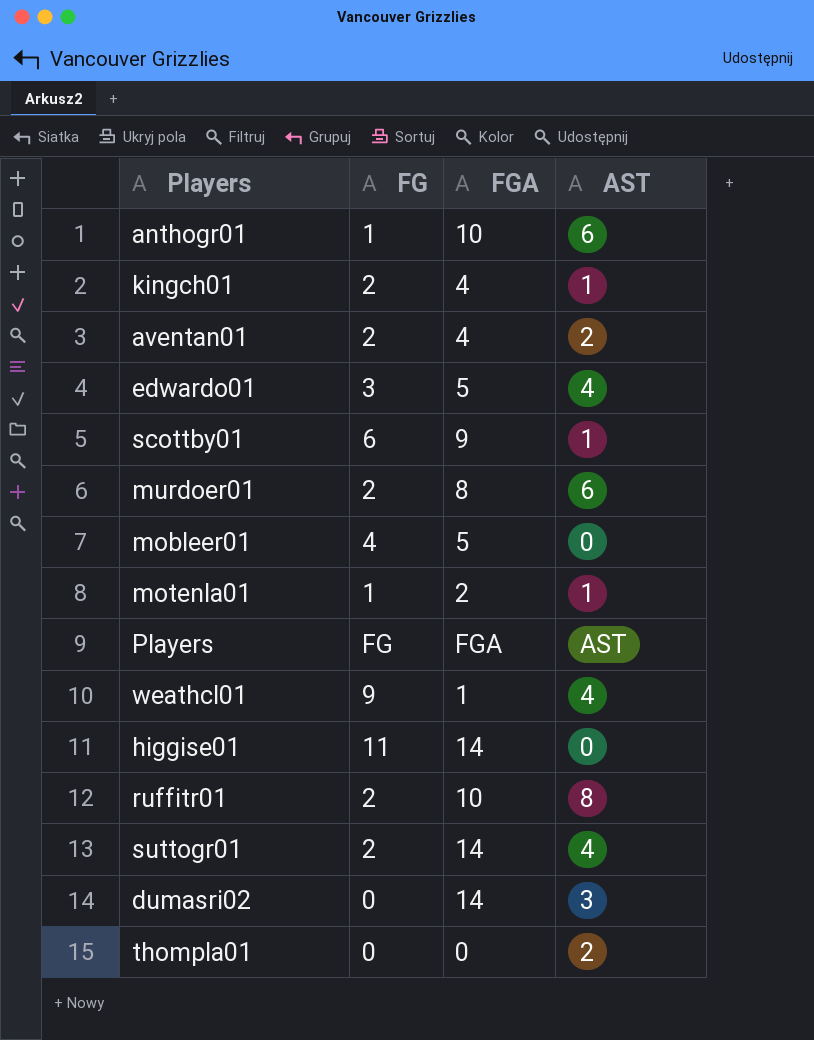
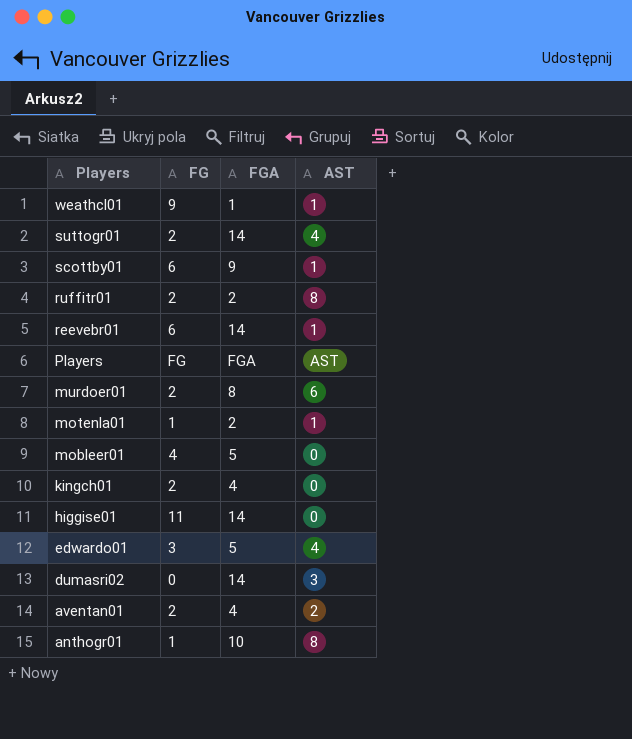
row order: none -> Players descending
row thompla01: 0 | 0 | 2 -> none
weathcl01 | AST: 4 -> 1
ruffitr01 | FGA: 10 -> 2
row reevebr01: none -> 6 | 14 | 1
kingch01 | AST: 1 -> 0
anthogr01 | AST: 6 -> 8

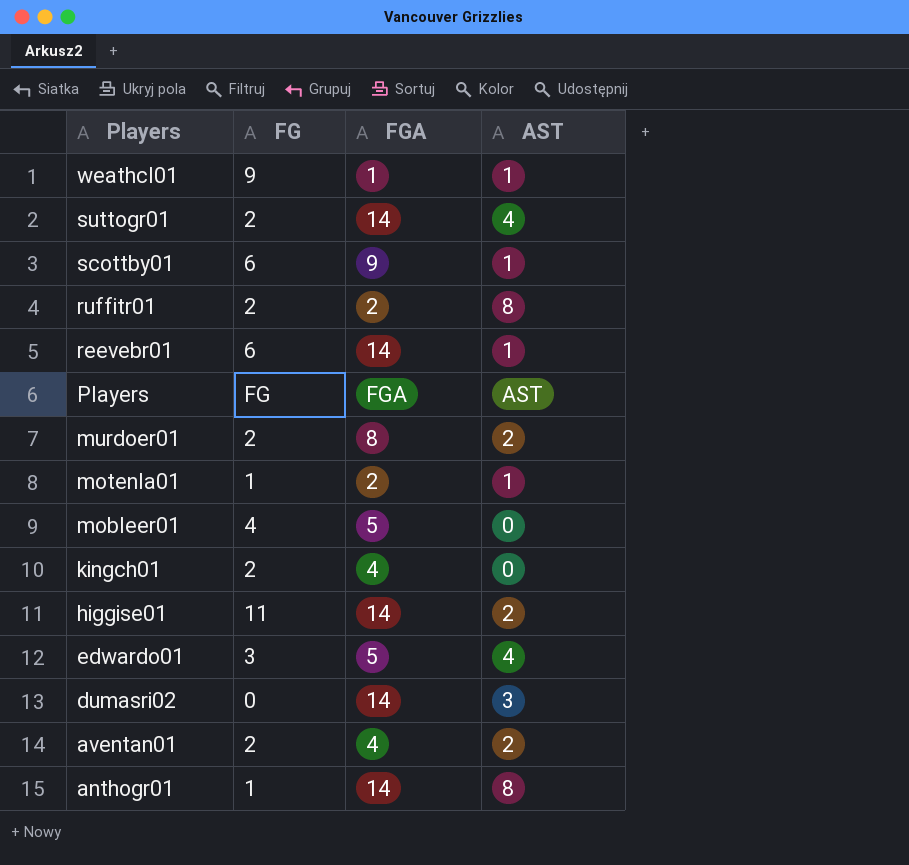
murdoer01 | AST: 6 -> 2
higgise01 | AST: 0 -> 2
anthogr01 | FGA: 10 -> 14

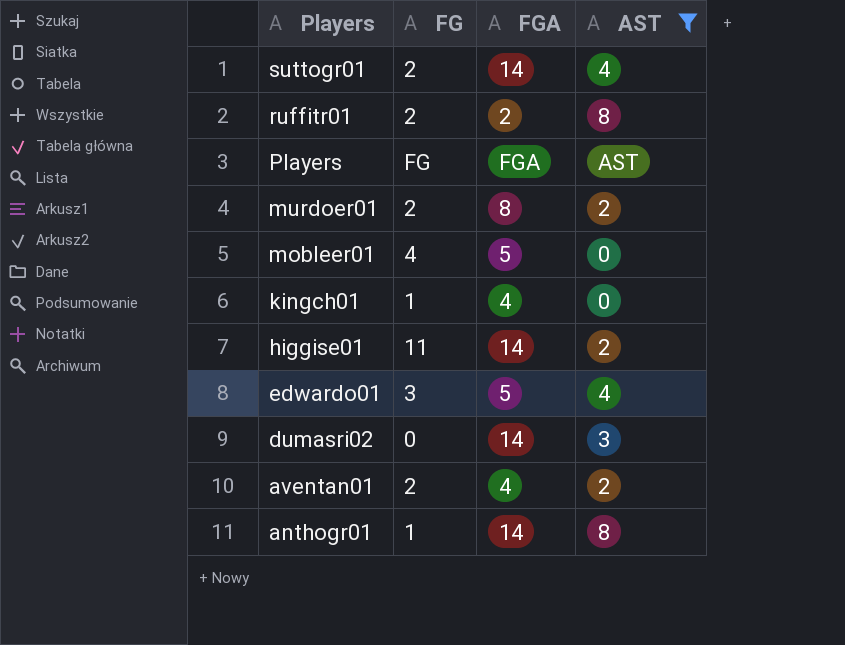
filter: none -> AST != 1
kingch01 | FG: 2 -> 1

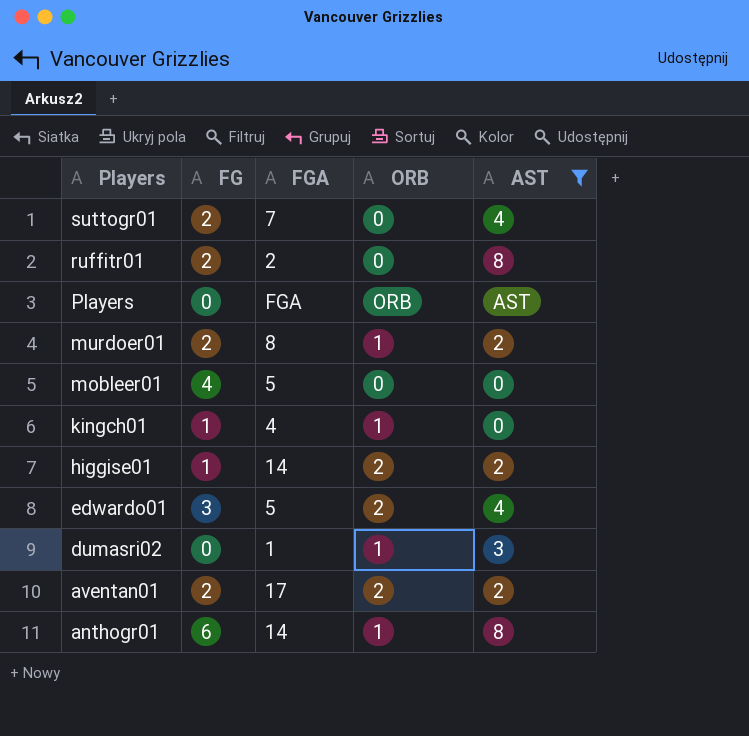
column ORB | position: none -> 4
suttogr01 | FGA: 14 -> 7
Players | FG: FG -> 0
higgise01 | FG: 11 -> 1
dumasri02 | FGA: 14 -> 1
aventan01 | FGA: 4 -> 17
anthogr01 | FG: 1 -> 6

